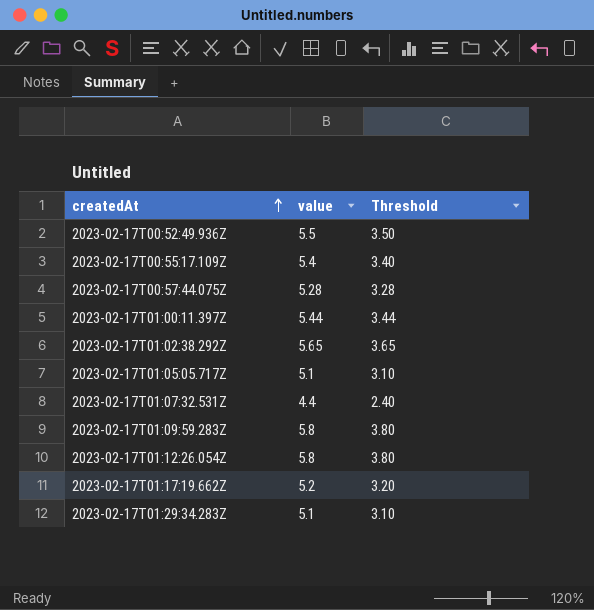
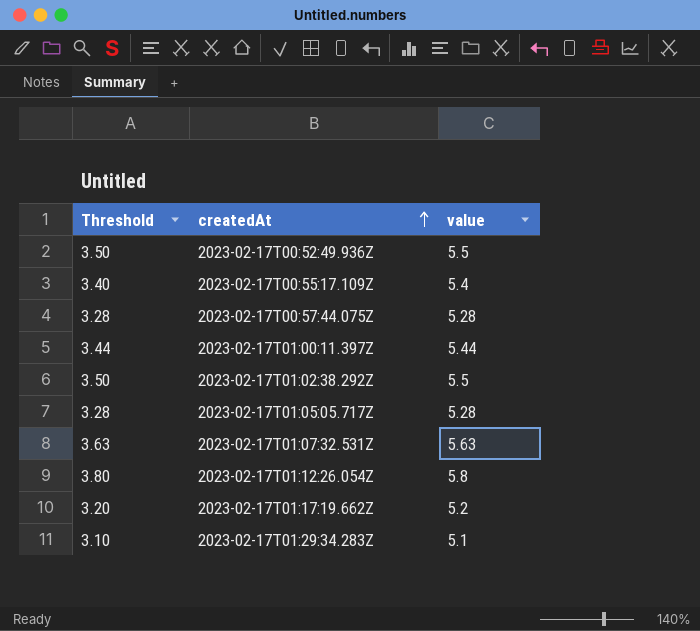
column Threshold | position: 3 -> 1
row 2023-02-17T01:09:59.283Z: 5.8 | 3.80 -> none
2023-02-17T01:02:38.292Z | Threshold: 3.65 -> 3.50
2023-02-17T01:02:38.292Z | value: 5.65 -> 5.5
2023-02-17T01:05:05.717Z | Threshold: 3.10 -> 3.28
2023-02-17T01:05:05.717Z | value: 5.1 -> 5.28
2023-02-17T01:07:32.531Z | Threshold: 2.40 -> 3.63
2023-02-17T01:07:32.531Z | value: 4.4 -> 5.63

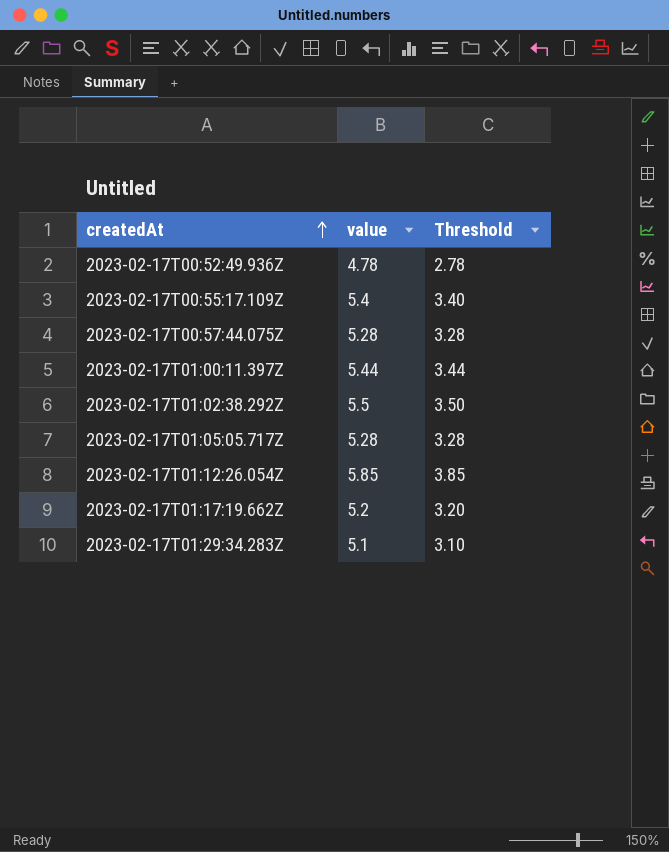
column Threshold | position: 1 -> 3
row 2023-02-17T01:07:32.531Z: 3.63 | 5.63 -> none
2023-02-17T00:52:49.936Z | value: 5.5 -> 4.78
2023-02-17T00:52:49.936Z | Threshold: 3.50 -> 2.78
2023-02-17T01:12:26.054Z | value: 5.8 -> 5.85
2023-02-17T01:12:26.054Z | Threshold: 3.80 -> 3.85

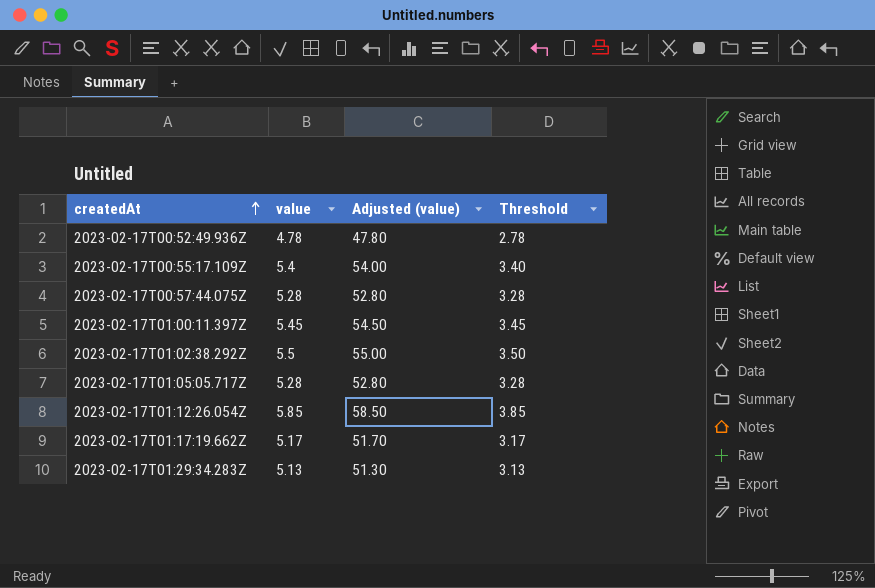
column Adjusted (value) | formula: none -> [value] * 10
2023-02-17T01:00:11.397Z | value: 5.44 -> 5.45
2023-02-17T01:00:11.397Z | Threshold: 3.44 -> 3.45
2023-02-17T01:17:19.662Z | value: 5.2 -> 5.17
2023-02-17T01:17:19.662Z | Threshold: 3.20 -> 3.17
2023-02-17T01:29:34.283Z | value: 5.1 -> 5.13
2023-02-17T01:29:34.283Z | Threshold: 3.10 -> 3.13

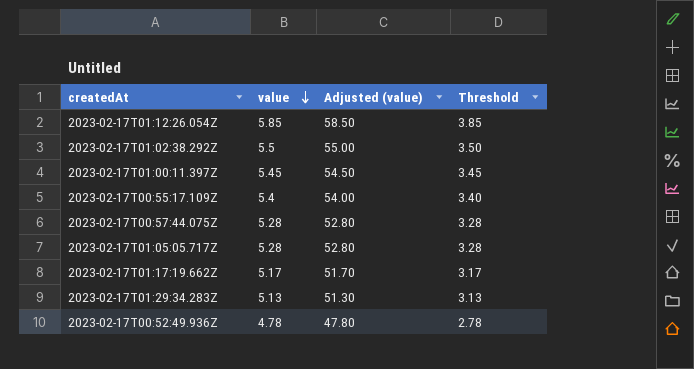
row order: createdAt ascending -> value descending

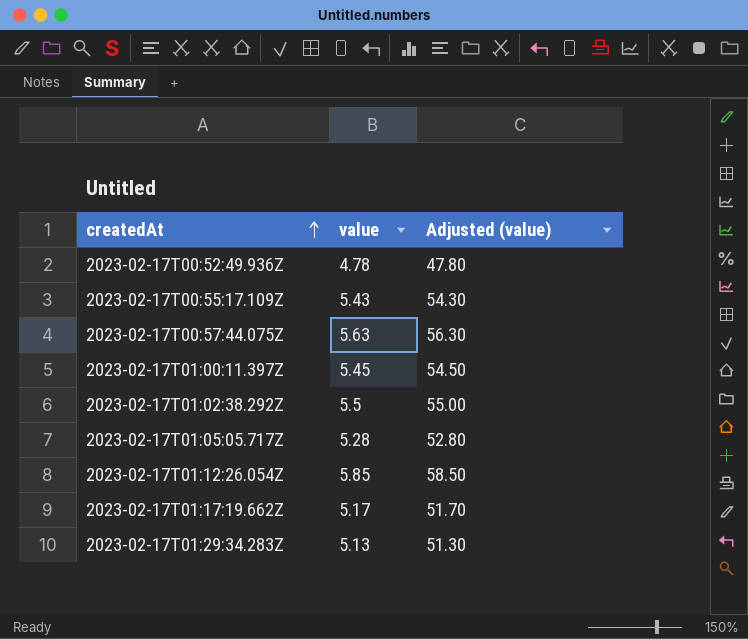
row order: value descending -> createdAt ascending
column Threshold | formula: [value] - 2 -> none
2023-02-17T00:55:17.109Z | value: 5.4 -> 5.43
2023-02-17T00:55:17.109Z | Adjusted (value): 54.00 -> 54.30
2023-02-17T00:57:44.075Z | value: 5.28 -> 5.63
2023-02-17T00:57:44.075Z | Adjusted (value): 52.80 -> 56.30

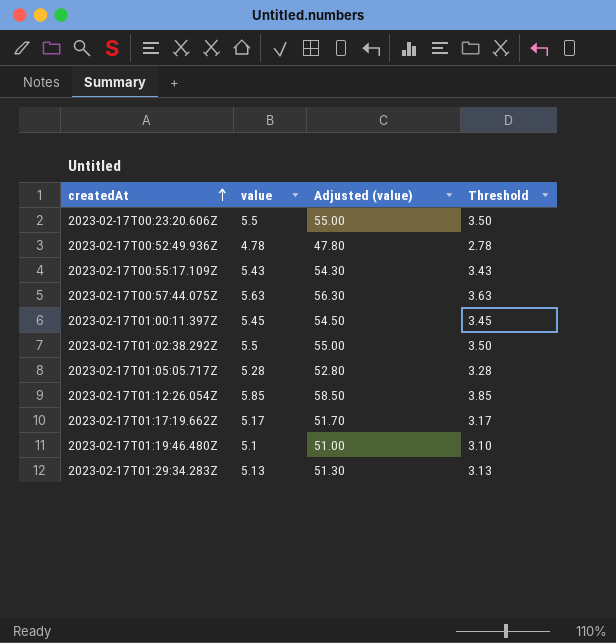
column Threshold | formula: none -> [value] - 2
row 2023-02-17T00:23:20.606Z: none -> 5.5 | 55.00 | 3.50
row 2023-02-17T01:19:46.480Z: none -> 5.1 | 51.00 | 3.10

